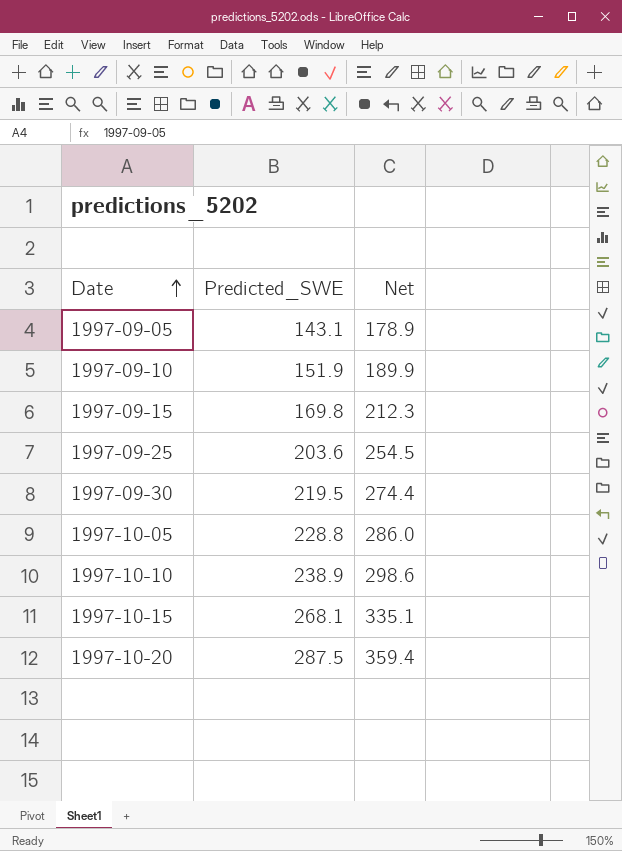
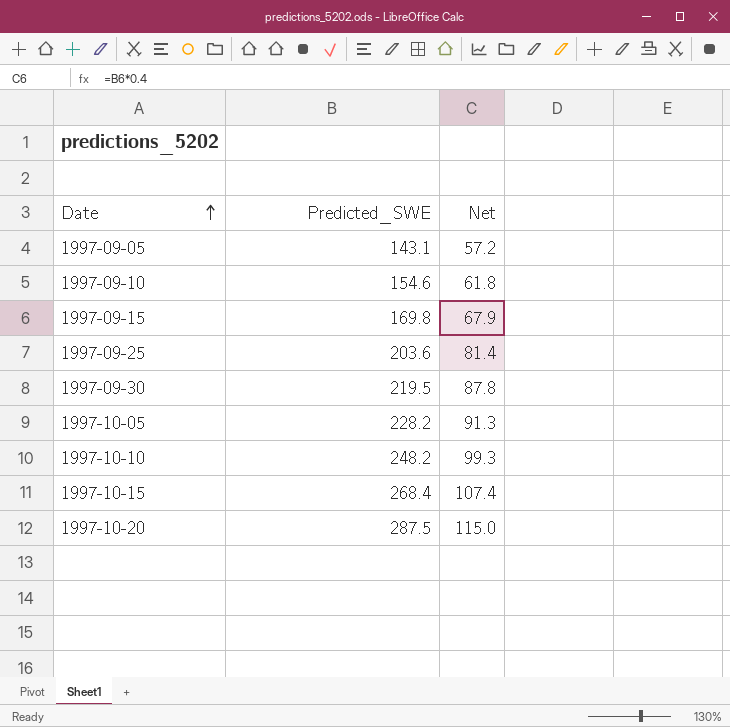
column Net | formula: [Predicted_SWE] * 1.25 -> [Predicted_SWE] * 0.4
1997-09-10 | Predicted_SWE: 151.9 -> 154.6
1997-10-05 | Predicted_SWE: 228.8 -> 228.2
1997-10-10 | Predicted_SWE: 238.9 -> 248.2
1997-10-15 | Predicted_SWE: 268.1 -> 268.4

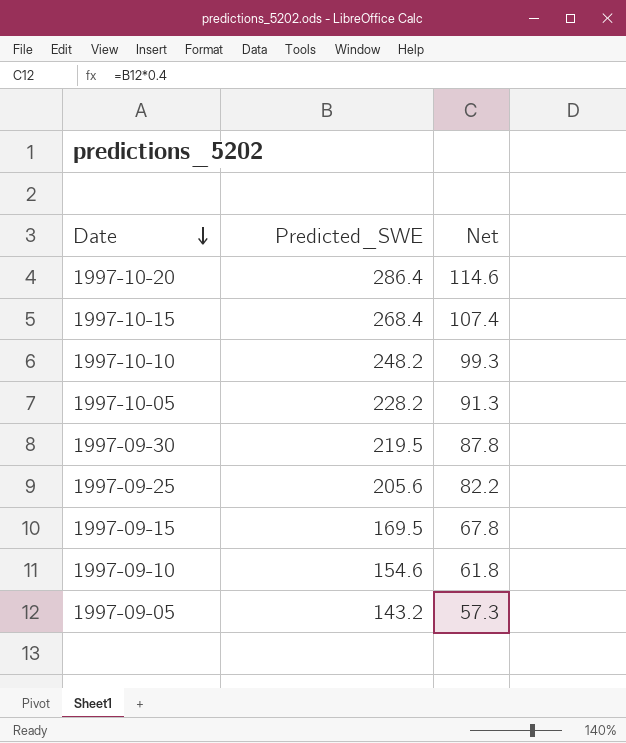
row order: Date ascending -> Date descending
1997-10-20 | Predicted_SWE: 287.5 -> 286.4
1997-10-20 | Net: 115.0 -> 114.6
1997-09-25 | Predicted_SWE: 203.6 -> 205.6
1997-09-25 | Net: 81.4 -> 82.2
1997-09-15 | Predicted_SWE: 169.8 -> 169.5
1997-09-15 | Net: 67.9 -> 67.8
1997-09-05 | Predicted_SWE: 143.1 -> 143.2
1997-09-05 | Net: 57.2 -> 57.3

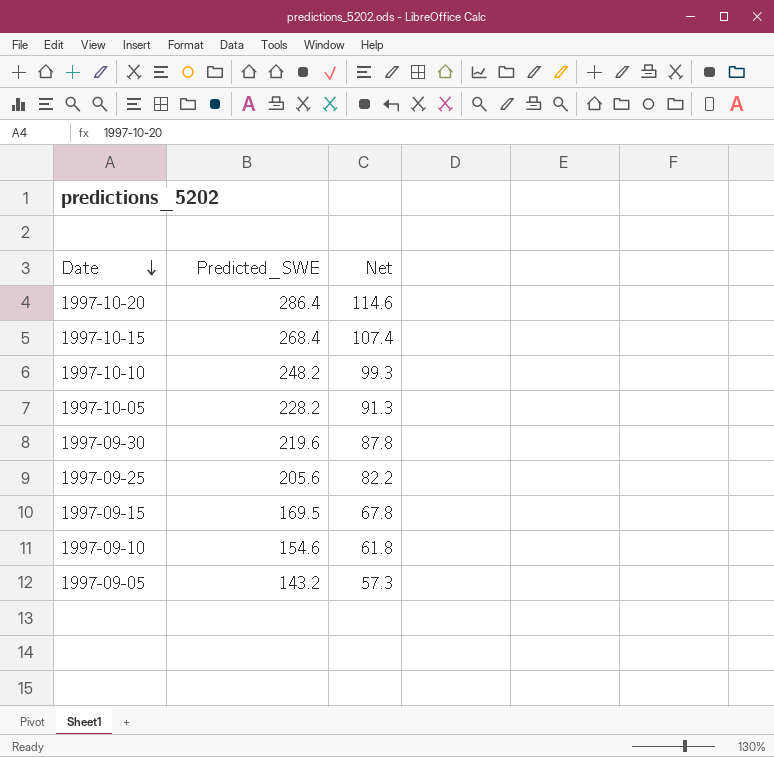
1997-09-30 | Predicted_SWE: 219.5 -> 219.6

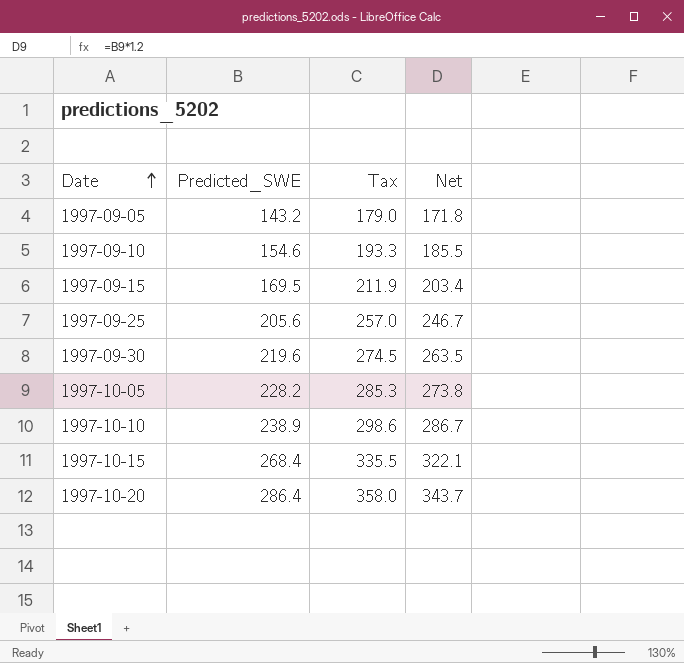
row order: Date descending -> Date ascending
column Tax | formula: none -> [Predicted_SWE] * 1.25
column Net | formula: [Predicted_SWE] * 0.4 -> [Predicted_SWE] * 1.2
1997-10-10 | Predicted_SWE: 248.2 -> 238.9

